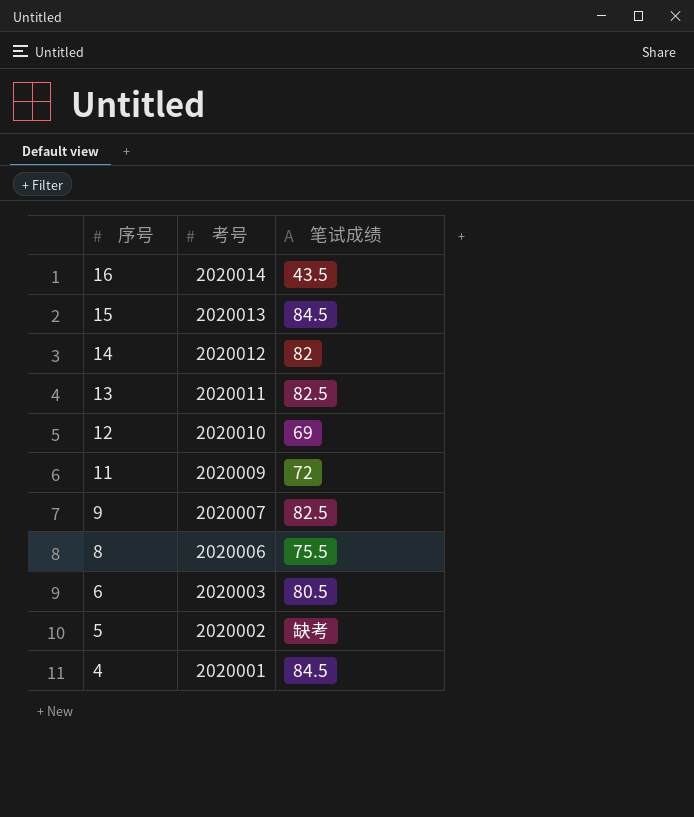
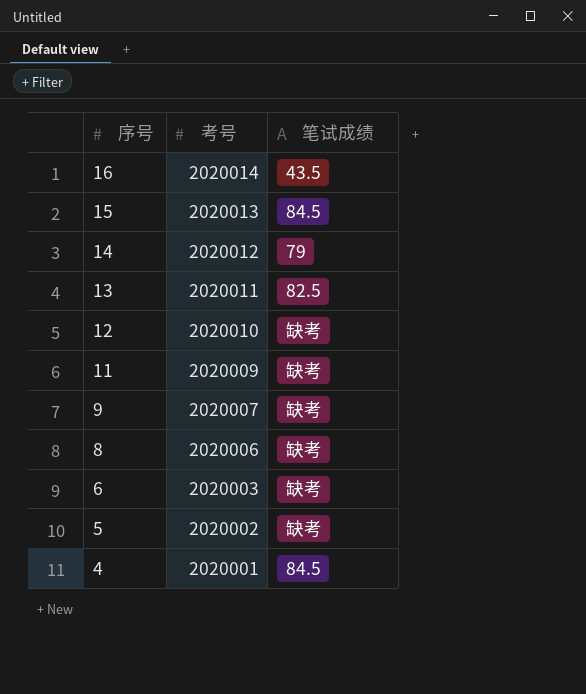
14 | 笔试成绩: 82 -> 79
12 | 笔试成绩: 69 -> 缺考
11 | 笔试成绩: 72 -> 缺考
9 | 笔试成绩: 82.5 -> 缺考
8 | 笔试成绩: 75.5 -> 缺考
6 | 笔试成绩: 80.5 -> 缺考

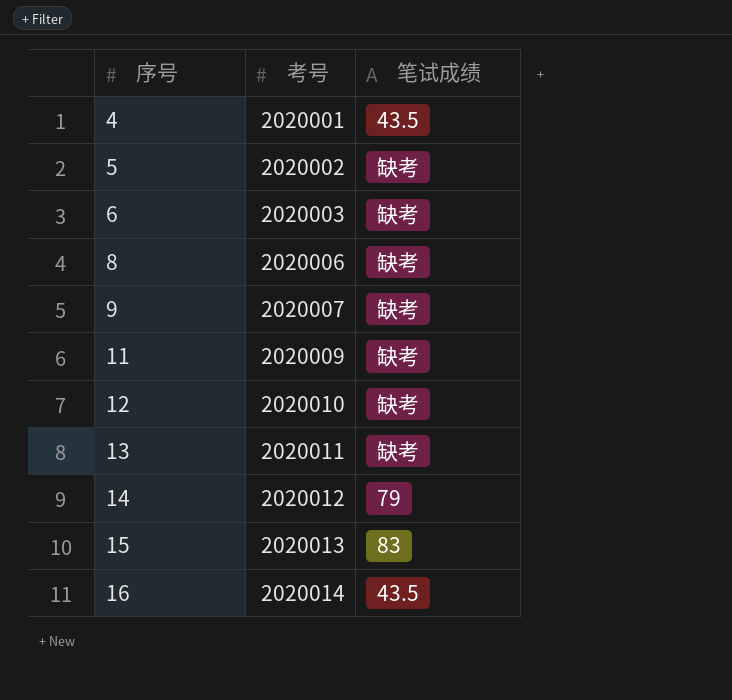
row order: 序号 descending -> 序号 ascending
4 | 笔试成绩: 84.5 -> 43.5
13 | 笔试成绩: 82.5 -> 缺考
15 | 笔试成绩: 84.5 -> 83

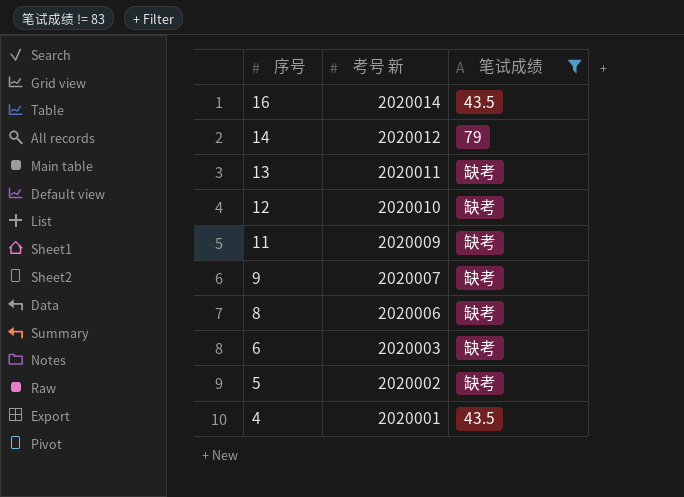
filter: none -> 笔试成绩 != 83
row order: 序号 ascending -> 序号 descending
column name: 考号 -> 考号 新

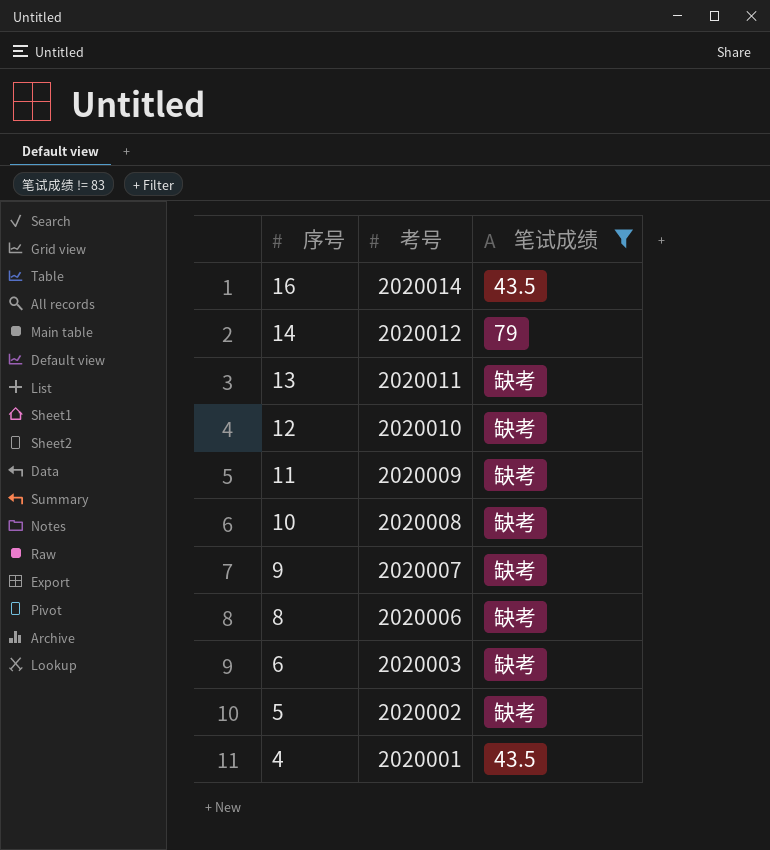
column name: 考号 新 -> 考号
row 10: none -> 2020008 | 缺考

